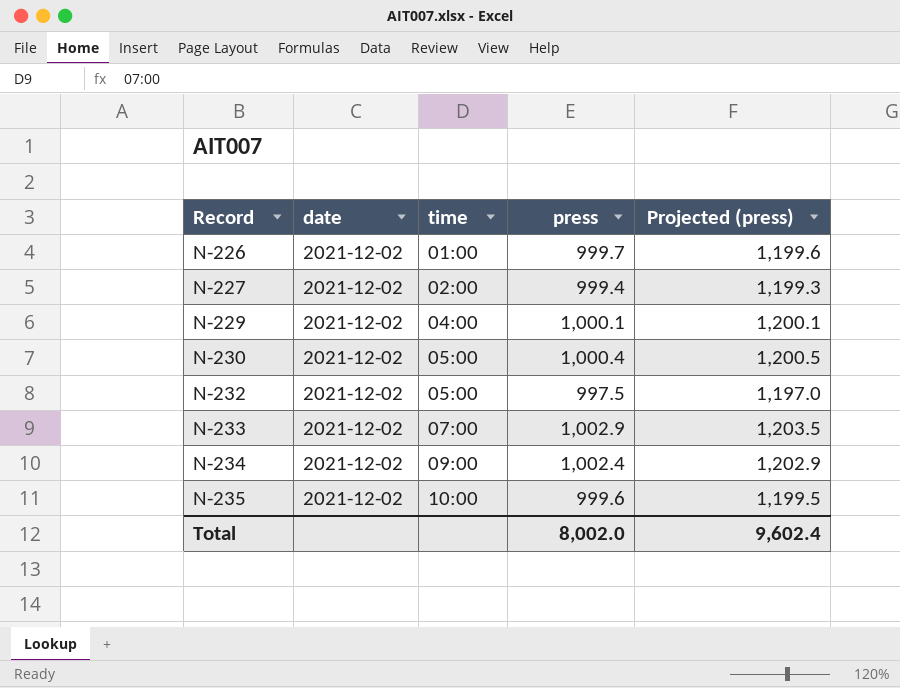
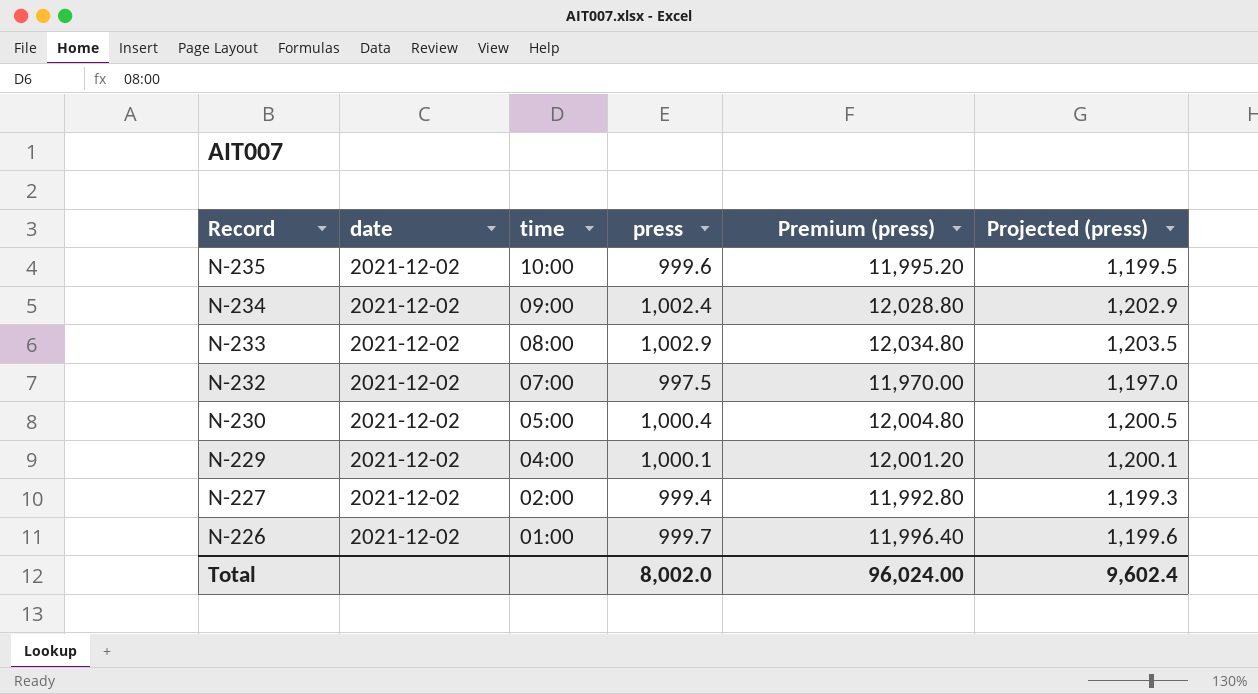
row order: Record ascending -> Record descending
column Premium (press) | formula: none -> [press] * 12
N-233 | time: 07:00 -> 08:00
N-232 | time: 05:00 -> 07:00

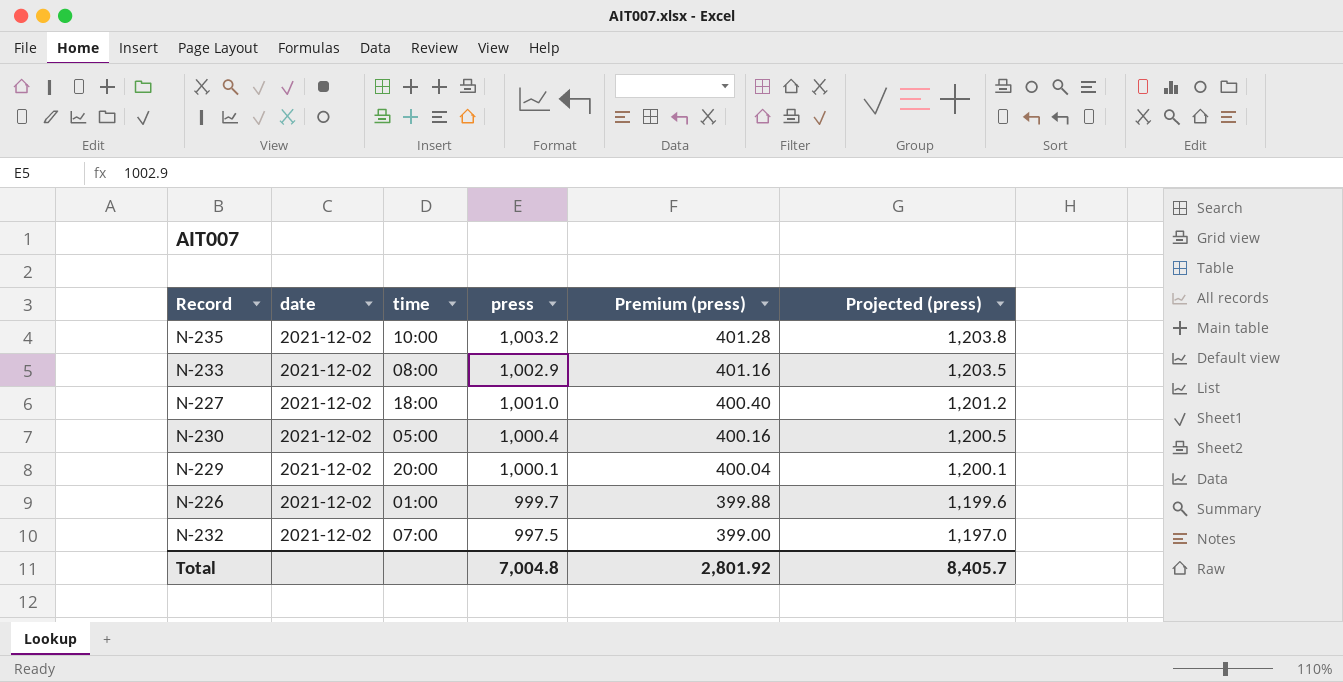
row order: Record descending -> press descending
column Premium (press) | formula: [press] * 12 -> [press] * 0.4
row N-234: 2021-12-02 | 09:00 | 1,002.4 | 12,028.80 | 1,202.9 -> none
N-235 | press: 999.6 -> 1,003.2
N-235 | Projected (press): 1,199.5 -> 1,203.8
N-227 | time: 02:00 -> 18:00
N-227 | press: 999.4 -> 1,001.0
N-227 | Projected (press): 1,199.3 -> 1,201.2
N-229 | time: 04:00 -> 20:00
Total | press: 8,002.0 -> 7,004.8
Total | Premium (press): 96,024.00 -> 2,801.92
Total | Projected (press): 9,602.4 -> 8,405.7

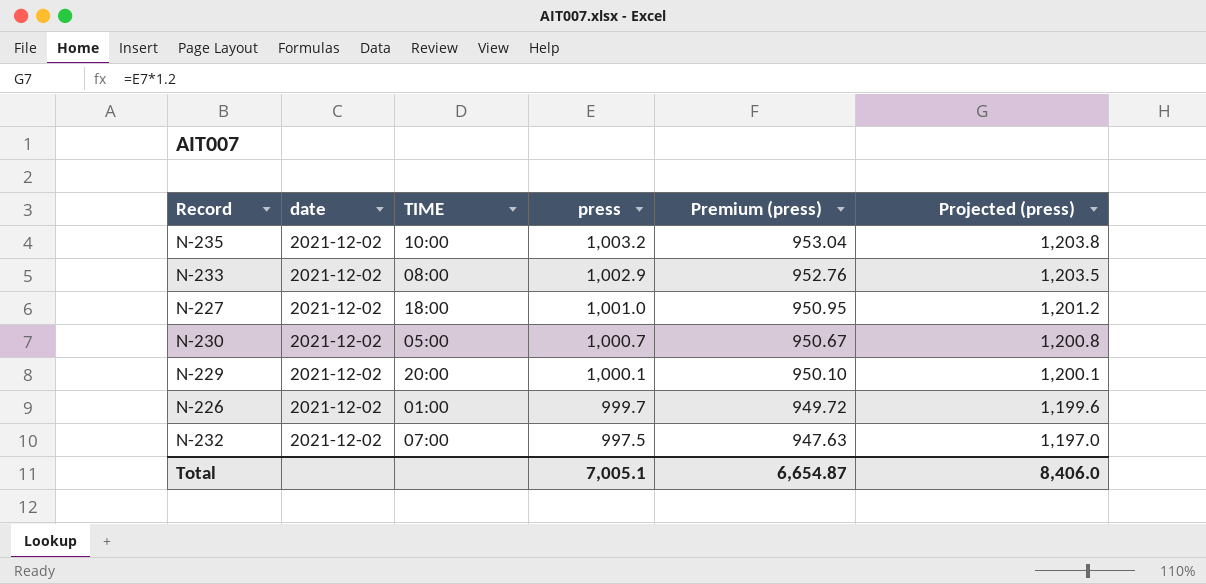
column name: time -> TIME
column Premium (press) | formula: [press] * 0.4 -> [press] * 0.95
N-230 | press: 1,000.4 -> 1,000.7
N-230 | Projected (press): 1,200.5 -> 1,200.8
Total | press: 7,004.8 -> 7,005.1
Total | Premium (press): 2,801.92 -> 6,654.87
Total | Projected (press): 8,405.7 -> 8,406.0

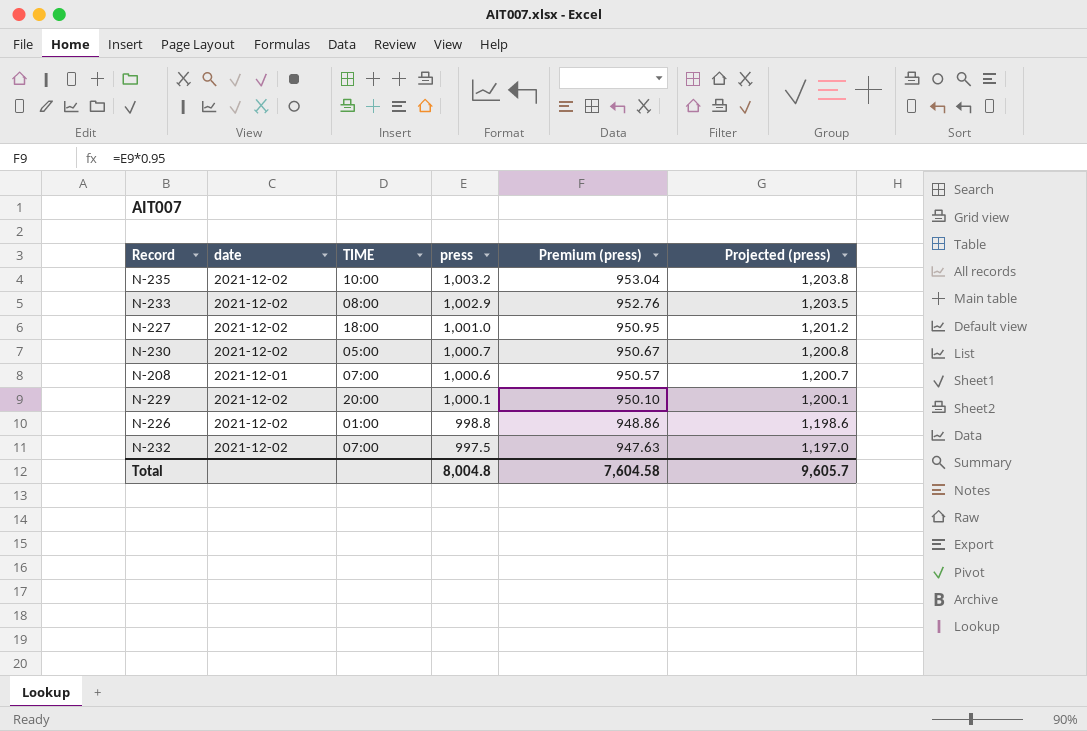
row N-208: none -> 2021-12-01 | 07:00 | 1,000.6 | 950.57 | 1,200.7
N-226 | press: 999.7 -> 998.8
N-226 | Premium (press): 949.72 -> 948.86
N-226 | Projected (press): 1,199.6 -> 1,198.6
Total | press: 7,005.1 -> 8,004.8
Total | Premium (press): 6,654.87 -> 7,604.58
Total | Projected (press): 8,406.0 -> 9,605.7

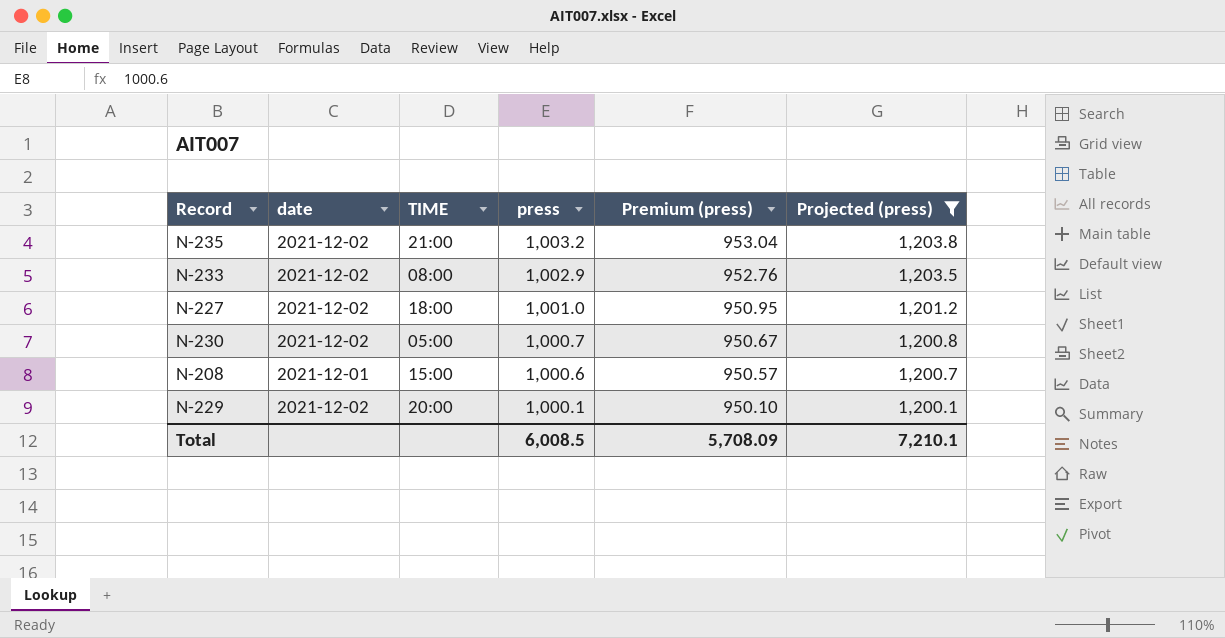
filter: none -> Projected (press) >= 1,200.1
N-235 | TIME: 10:00 -> 21:00
N-208 | TIME: 07:00 -> 15:00
Total | press: 8,004.8 -> 6,008.5
Total | Premium (press): 7,604.58 -> 5,708.09
Total | Projected (press): 9,605.7 -> 7,210.1

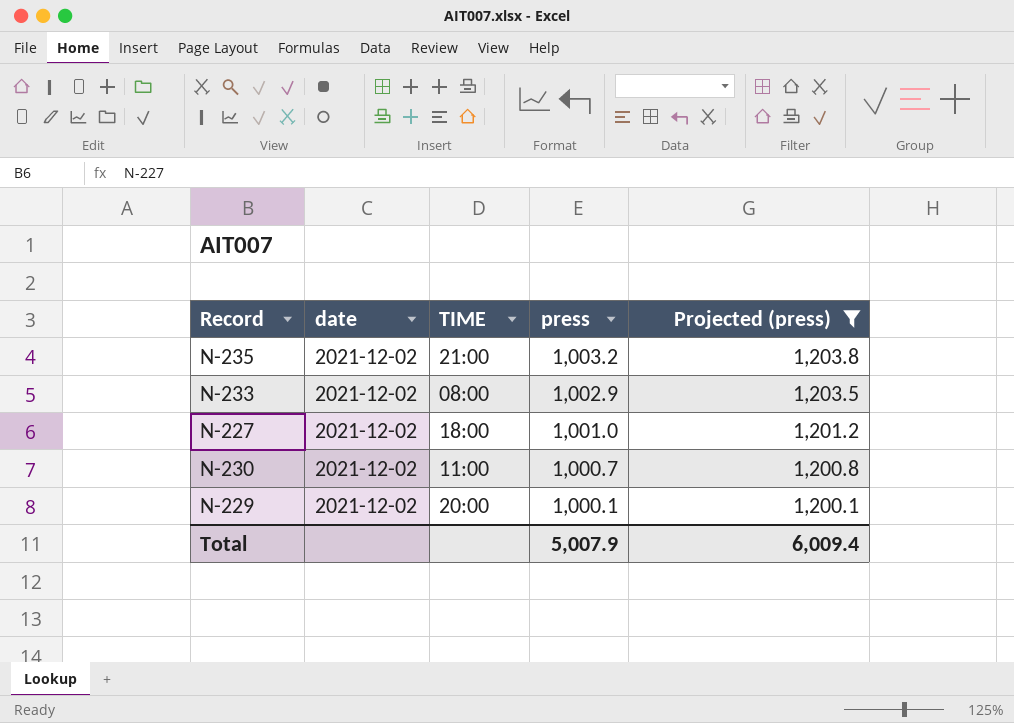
column Premium (press) | formula: [press] * 0.95 -> none
row N-208: 2021-12-01 | 15:00 | 1,000.6 | 950.57 | 1,200.7 -> none
N-230 | TIME: 05:00 -> 11:00
Total | press: 6,008.5 -> 5,007.9
Total | Projected (press): 7,210.1 -> 6,009.4

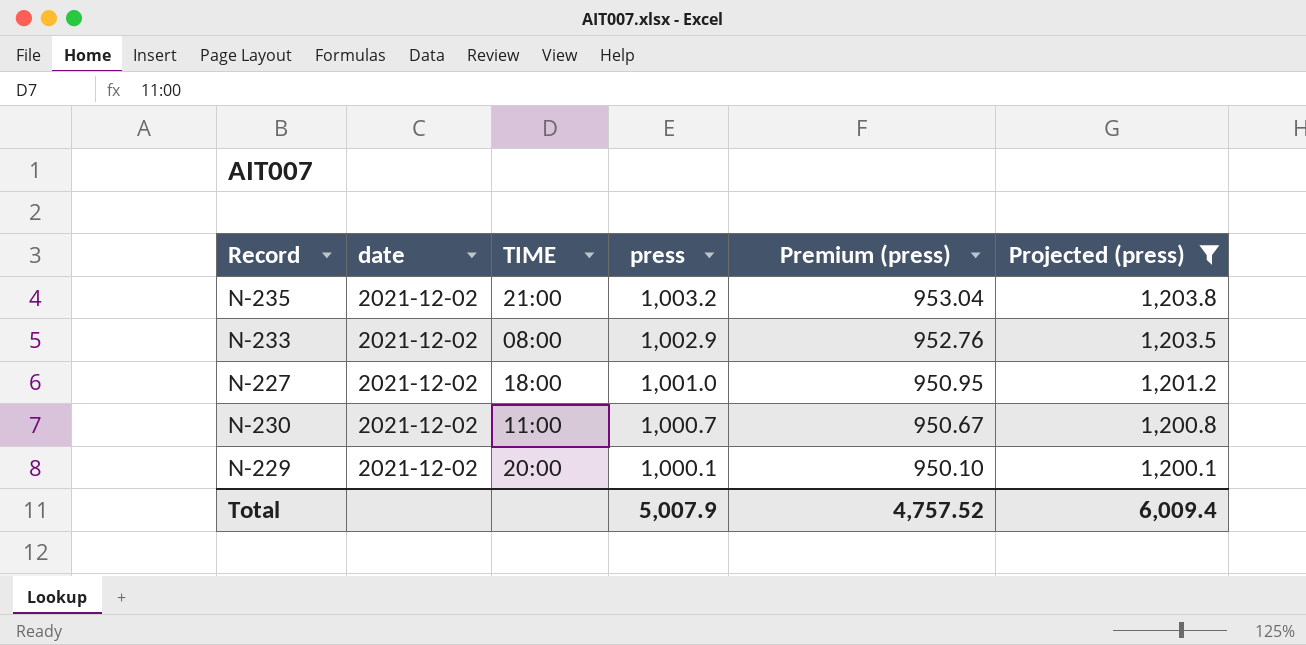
column Premium (press) | formula: none -> [press] * 0.95

